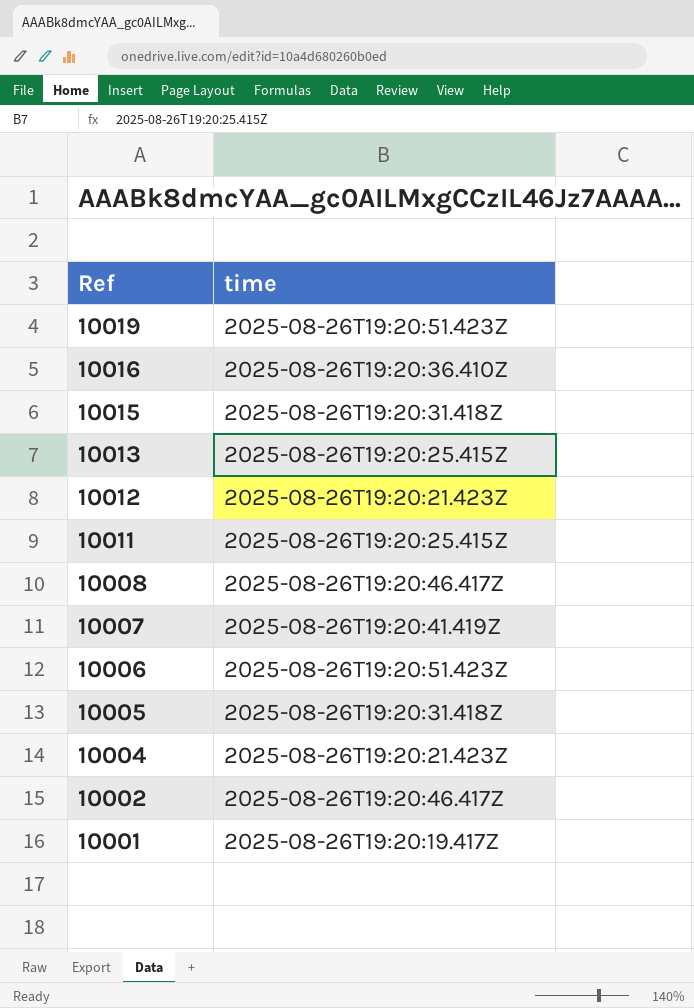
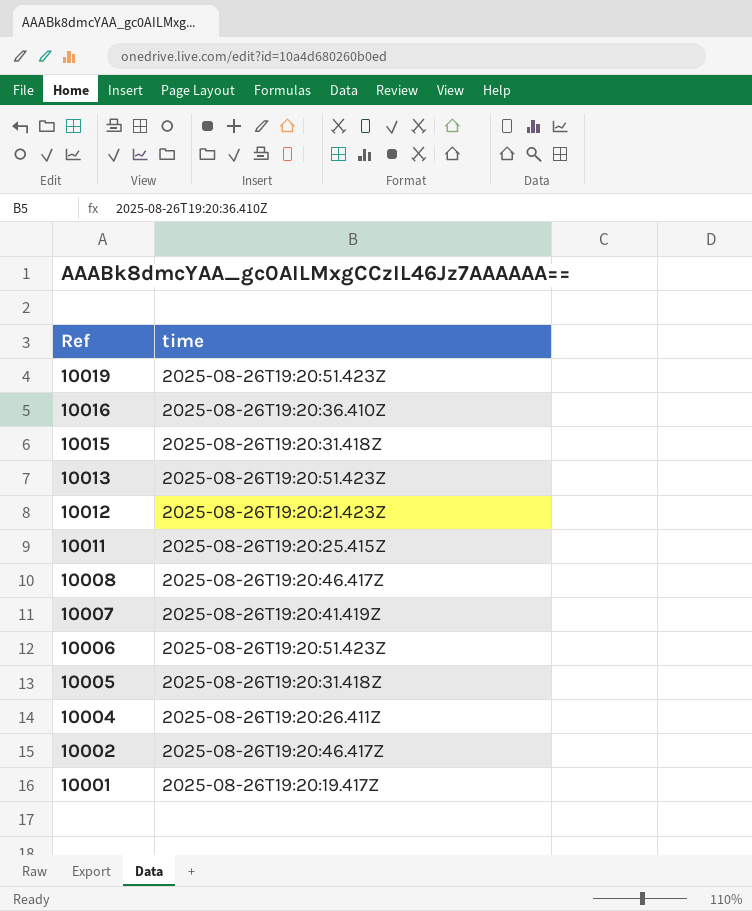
10013 | time: 2025-08-26T19:20:25.415Z -> 2025-08-26T19:20:51.423Z
10004 | time: 2025-08-26T19:20:21.423Z -> 2025-08-26T19:20:26.411Z

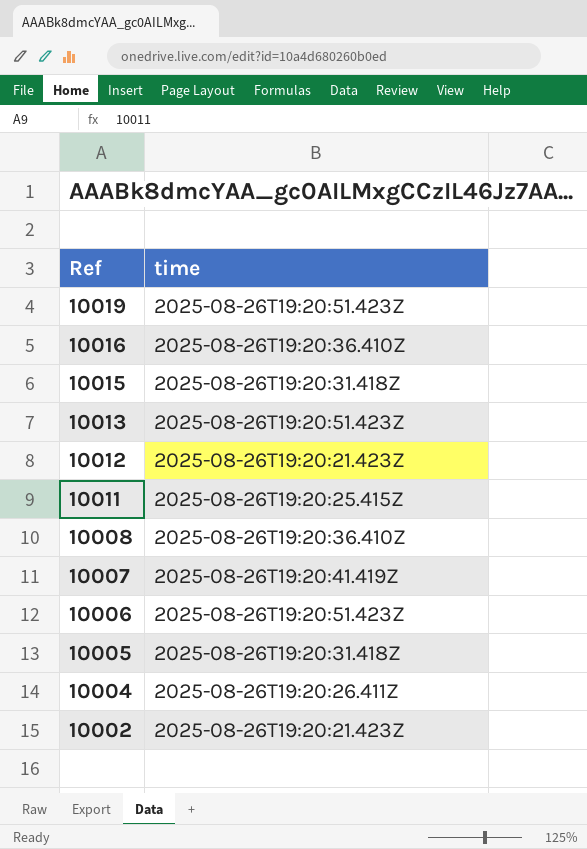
row 10001: 2025-08-26T19:20:19.417Z -> none
10008 | time: 2025-08-26T19:20:46.417Z -> 2025-08-26T19:20:36.410Z
10002 | time: 2025-08-26T19:20:46.417Z -> 2025-08-26T19:20:21.423Z

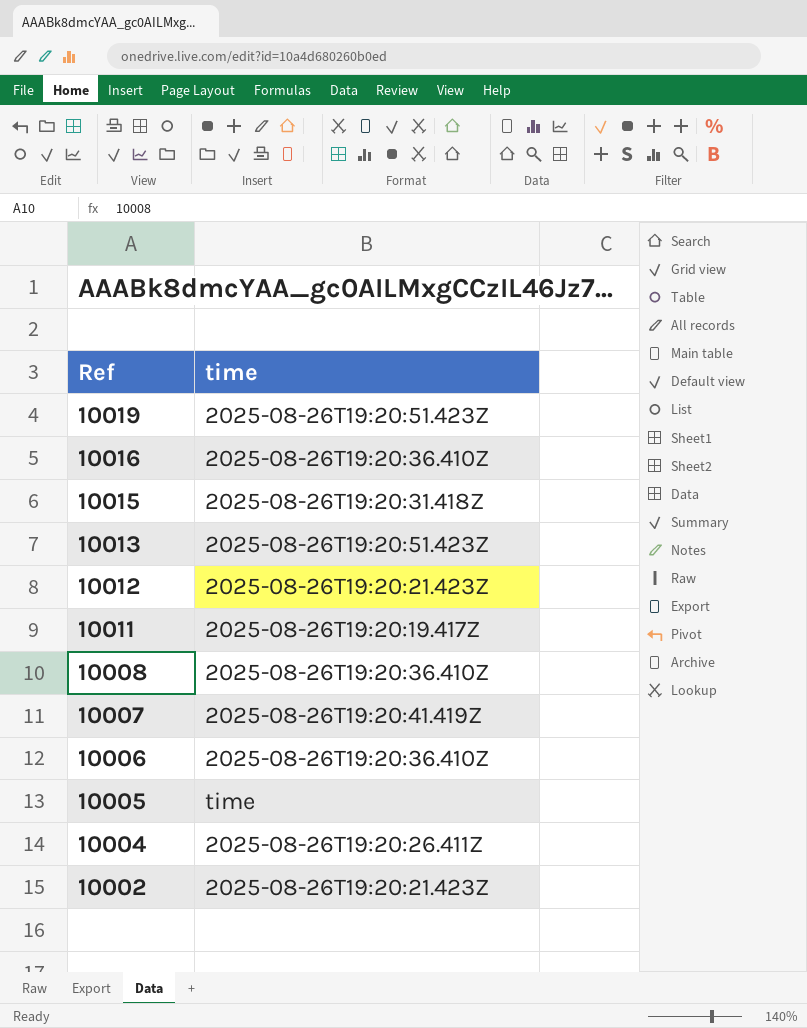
10011 | time: 2025-08-26T19:20:25.415Z -> 2025-08-26T19:20:19.417Z
10006 | time: 2025-08-26T19:20:51.423Z -> 2025-08-26T19:20:36.410Z
10005 | time: 2025-08-26T19:20:31.418Z -> time

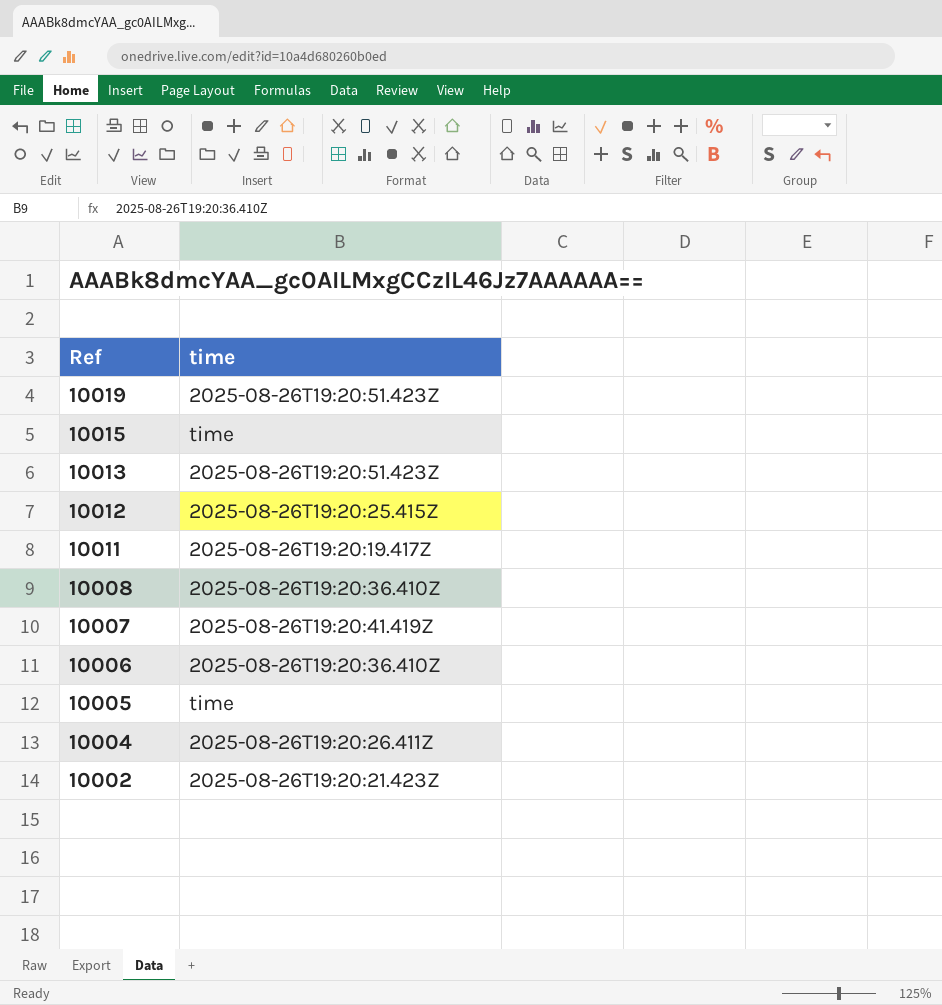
row 10016: 2025-08-26T19:20:36.410Z -> none
10015 | time: 2025-08-26T19:20:31.418Z -> time
10012 | time: 2025-08-26T19:20:21.423Z -> 2025-08-26T19:20:25.415Z

